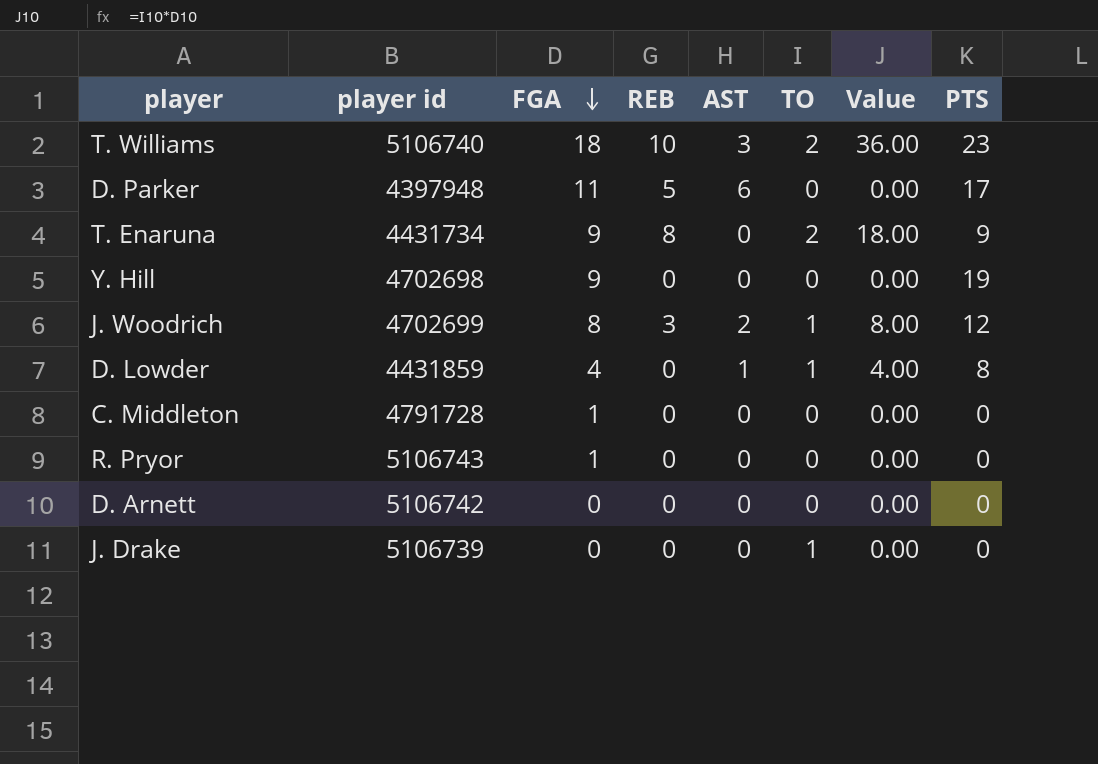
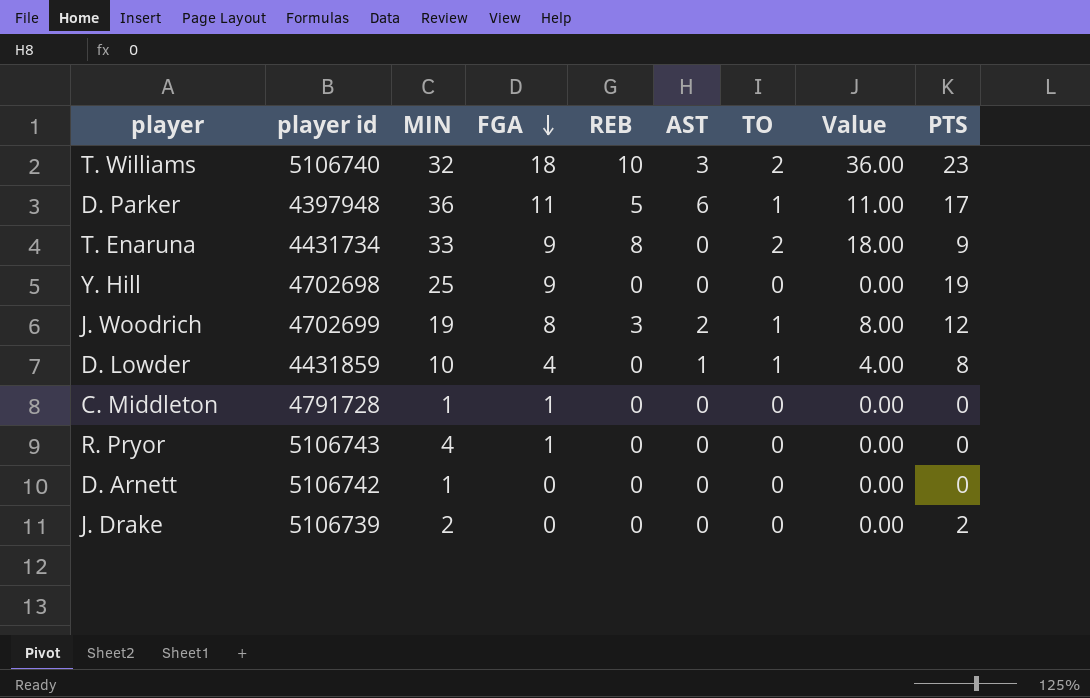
column MIN | position: none -> 3
D. Parker | TO: 0 -> 1
D. Parker | Value: 0.00 -> 11.00
J. Drake | TO: 1 -> 0
J. Drake | PTS: 0 -> 2

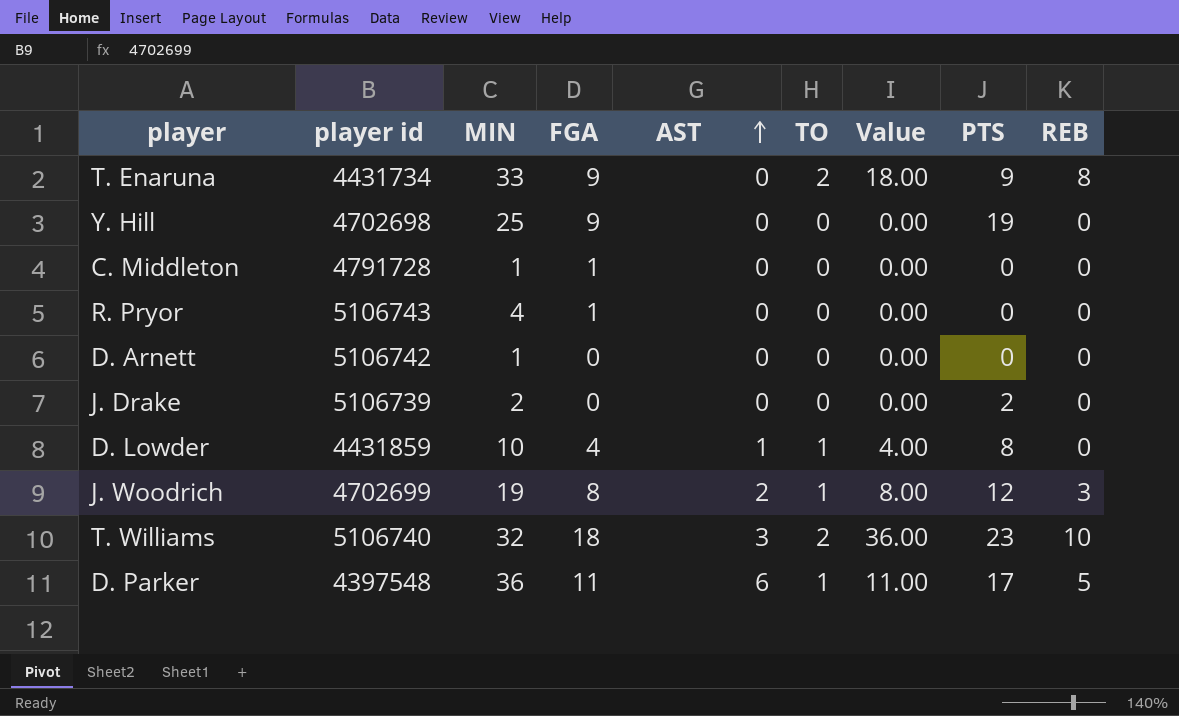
row order: FGA descending -> AST ascending
column REB | position: 5 -> 9
D. Parker | player id: 4397948 -> 4397548

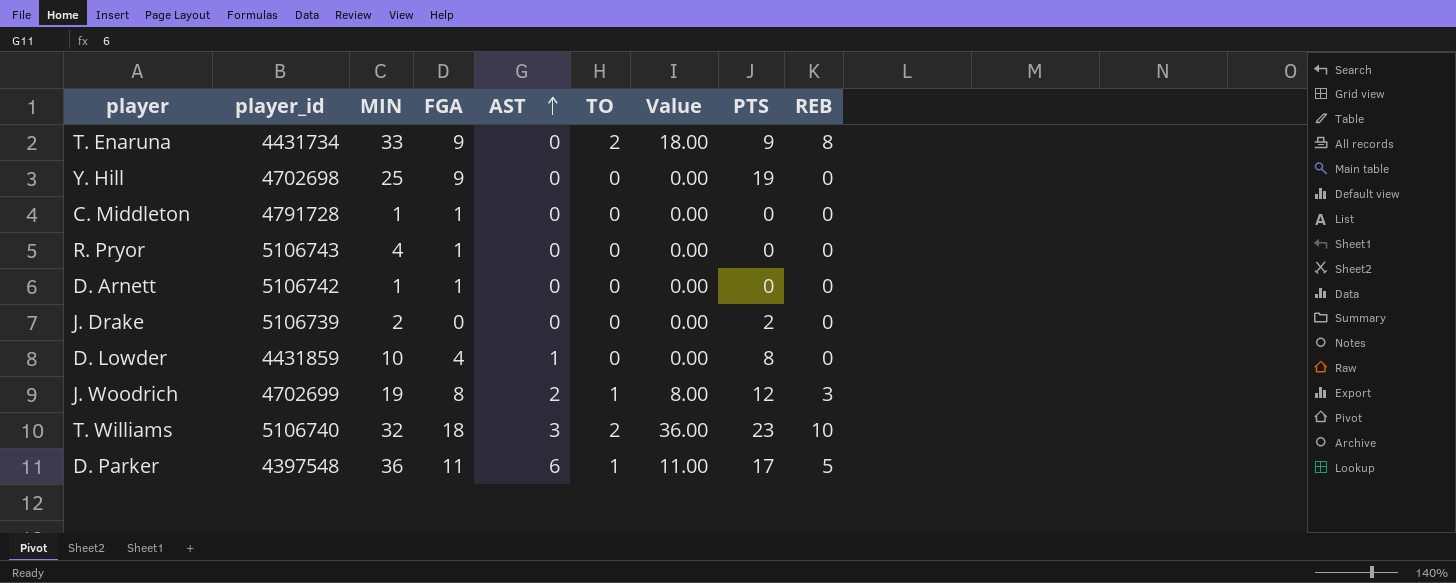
column name: player id -> player_id
D. Arnett | FGA: 0 -> 1
D. Lowder | TO: 1 -> 0
D. Lowder | Value: 4.00 -> 0.00

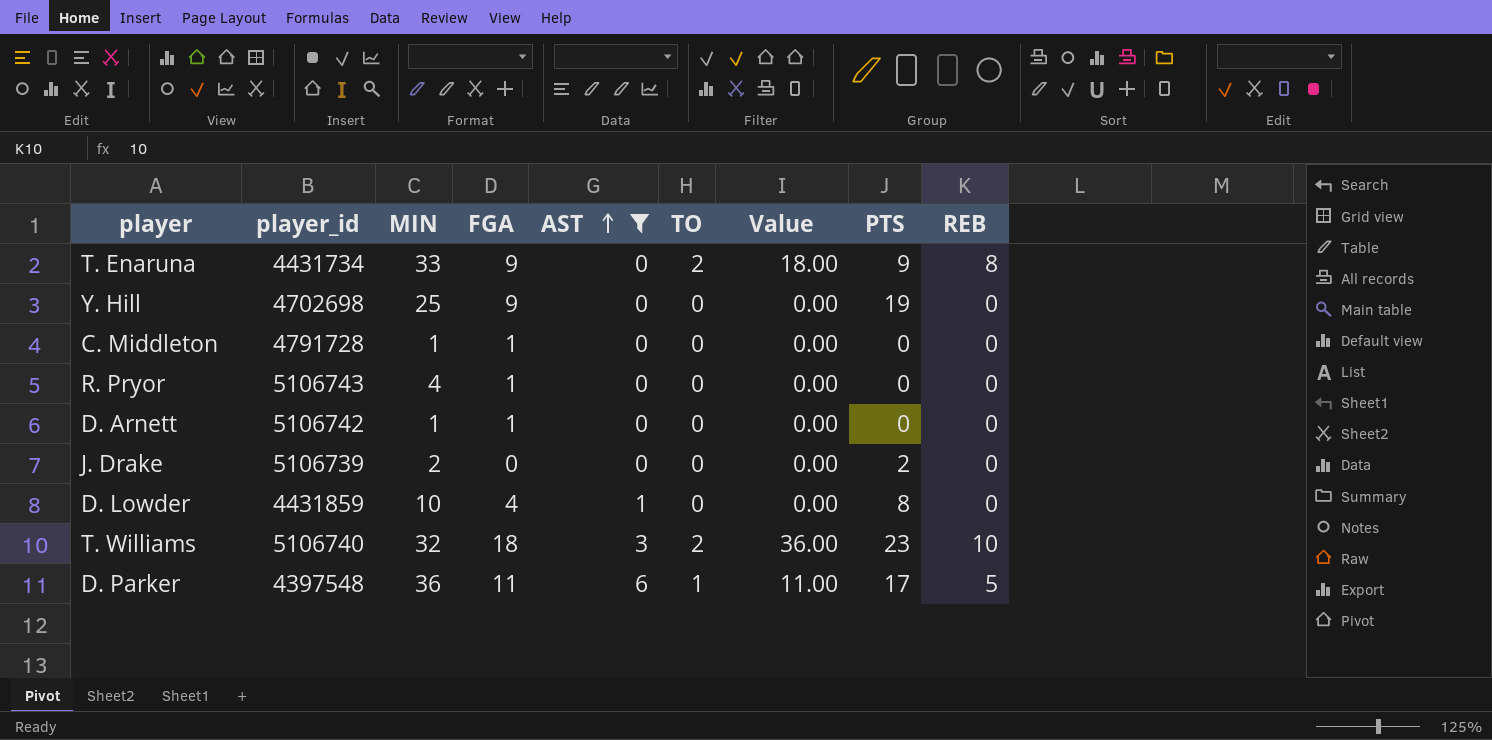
filter: none -> AST != 2

